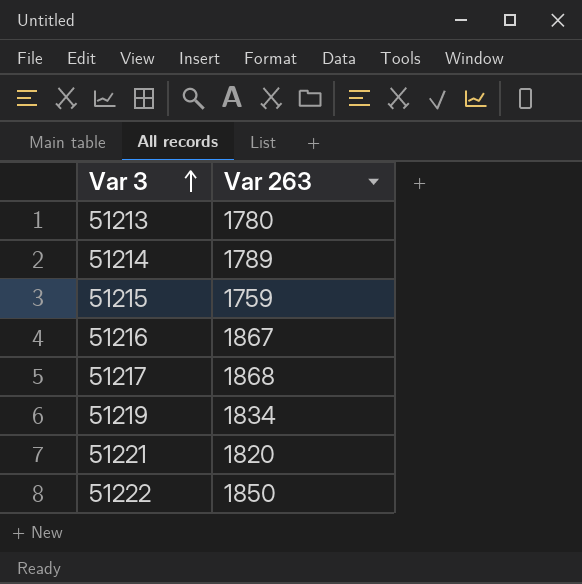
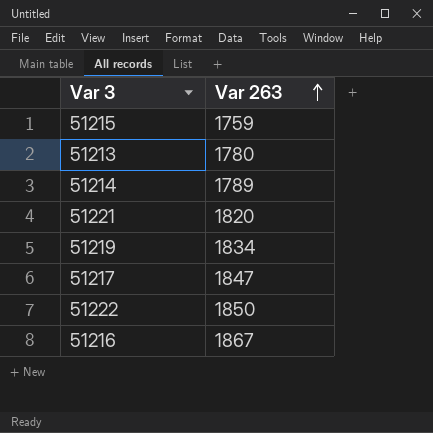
row order: Var 3 ascending -> Var 263 ascending
51217 | Var 263: 1868 -> 1847

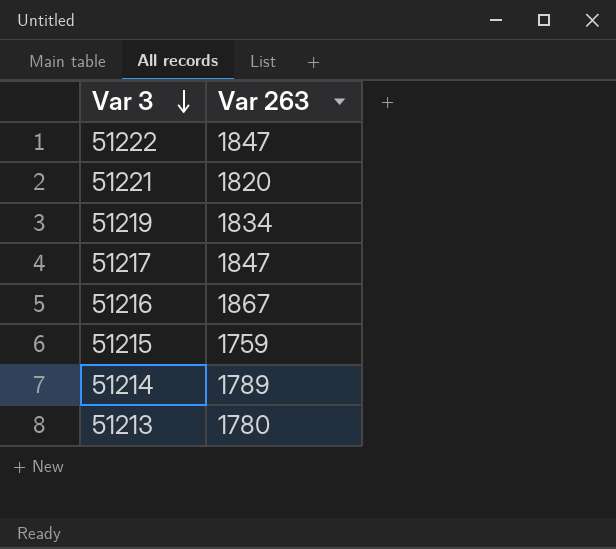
row order: Var 263 ascending -> Var 3 descending
51222 | Var 263: 1850 -> 1847

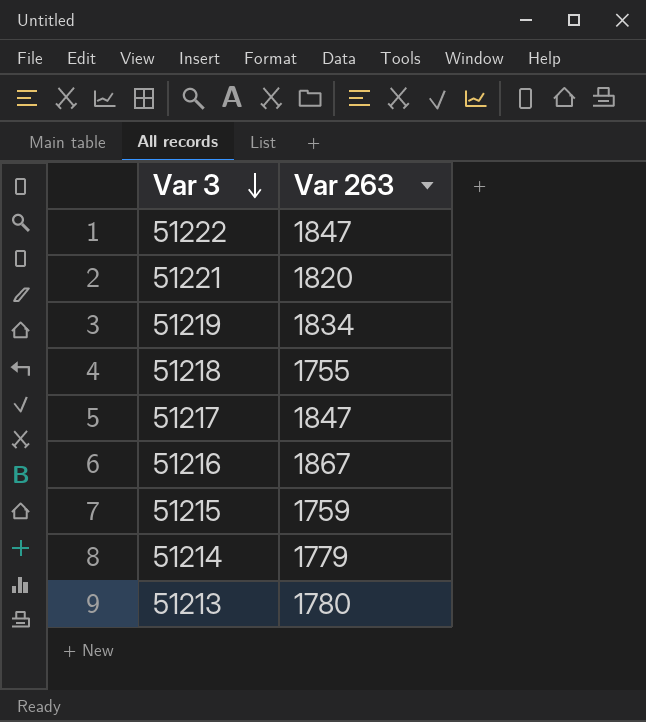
row 51218: none -> 1755
51214 | Var 263: 1789 -> 1779

